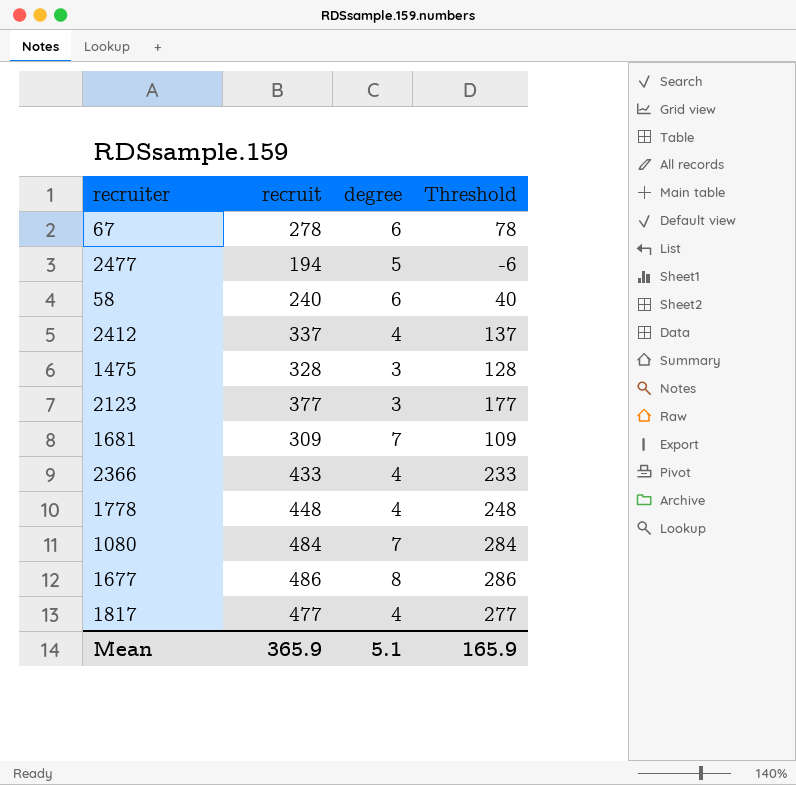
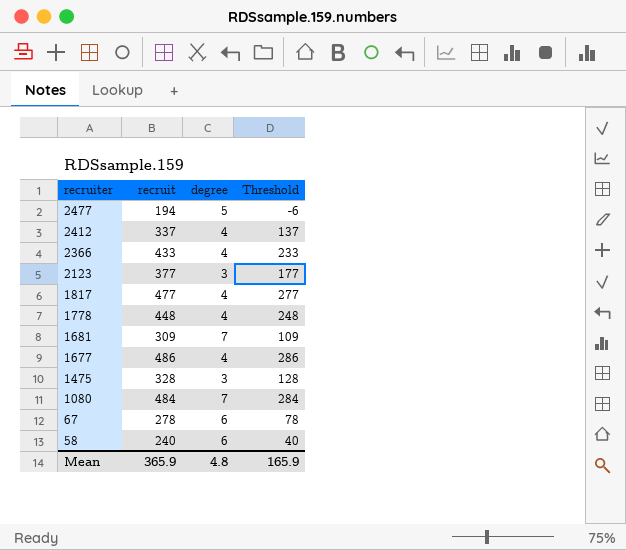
row order: none -> recruiter descending
1677 | degree: 8 -> 4
Mean | degree: 5.1 -> 4.8

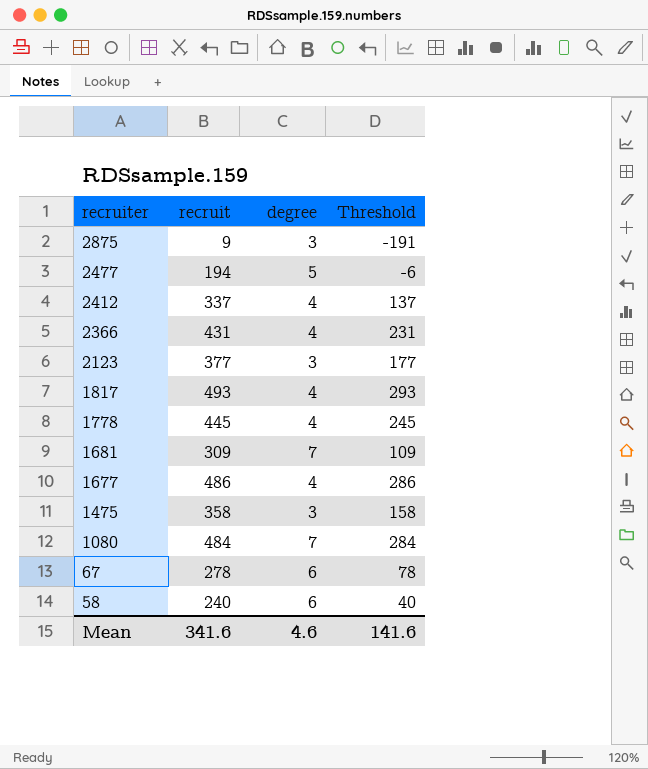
row 2875: none -> 9 | 3 | -191
2366 | recruit: 433 -> 431
2366 | Threshold: 233 -> 231
1817 | recruit: 477 -> 493
1817 | Threshold: 277 -> 293
1778 | recruit: 448 -> 445
1778 | Threshold: 248 -> 245
1475 | recruit: 328 -> 358
1475 | Threshold: 128 -> 158
Mean | recruit: 365.9 -> 341.6
Mean | degree: 4.8 -> 4.6
Mean | Threshold: 165.9 -> 141.6

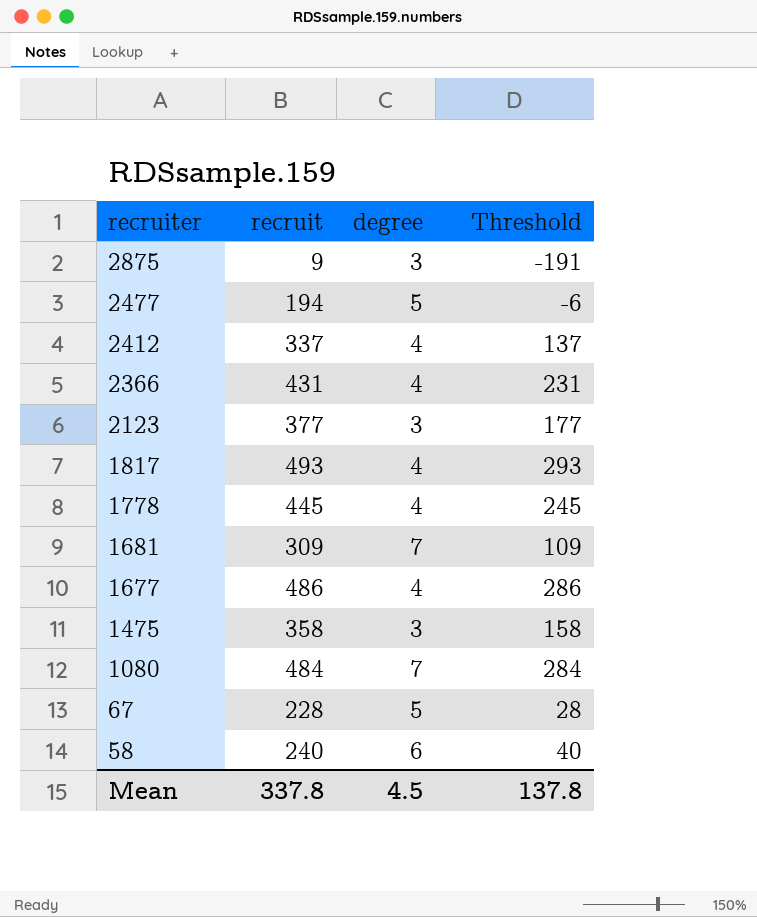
67 | recruit: 278 -> 228
67 | degree: 6 -> 5
67 | Threshold: 78 -> 28
Mean | recruit: 341.6 -> 337.8
Mean | degree: 4.6 -> 4.5
Mean | Threshold: 141.6 -> 137.8

